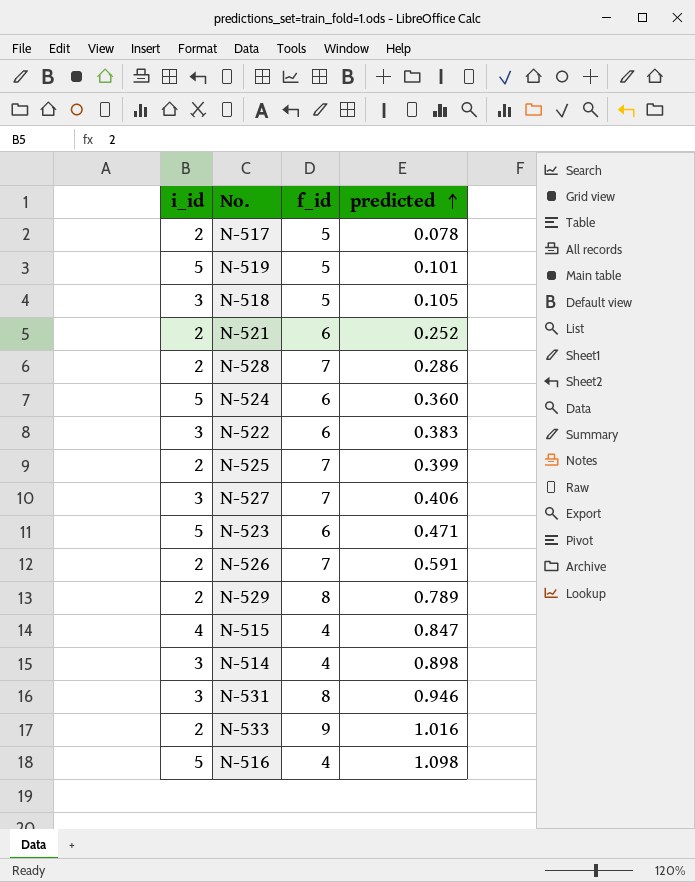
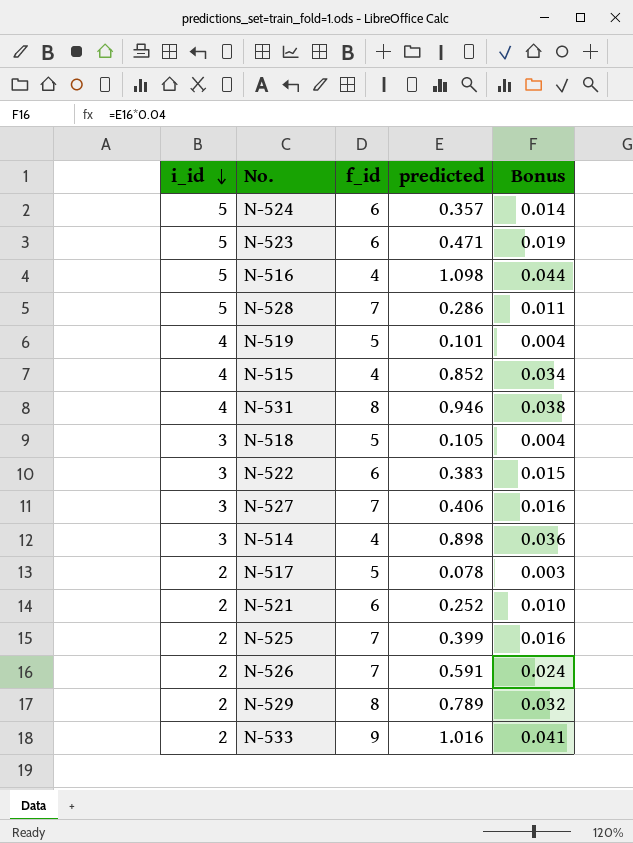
row order: predicted ascending -> i_id descending
column Bonus | formula: none -> [predicted] * 0.04
N-524 | predicted: 0.360 -> 0.357
N-528 | i_id: 2 -> 5
N-519 | i_id: 5 -> 4
N-515 | predicted: 0.847 -> 0.852
N-531 | i_id: 3 -> 4

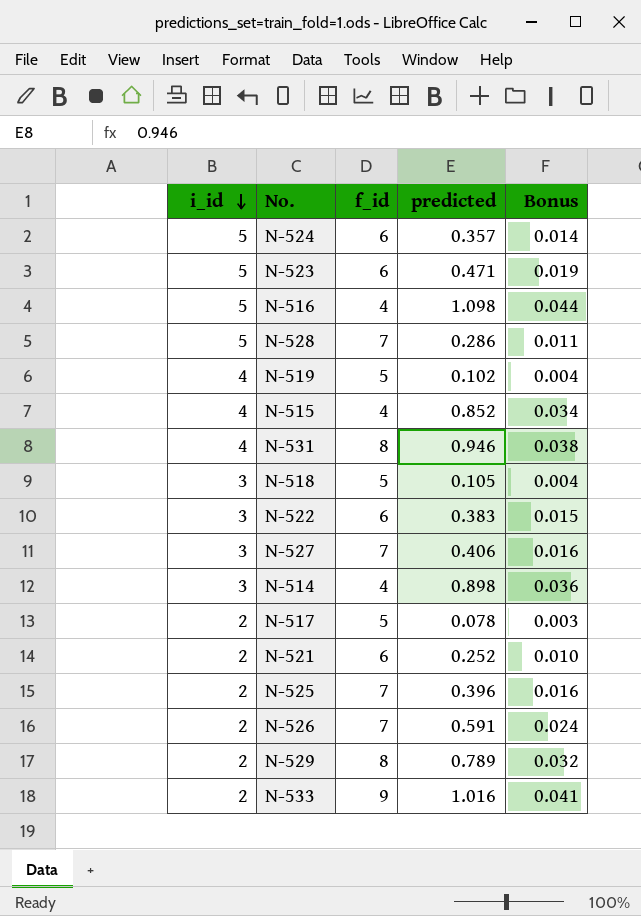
N-519 | predicted: 0.101 -> 0.102
N-525 | predicted: 0.399 -> 0.396

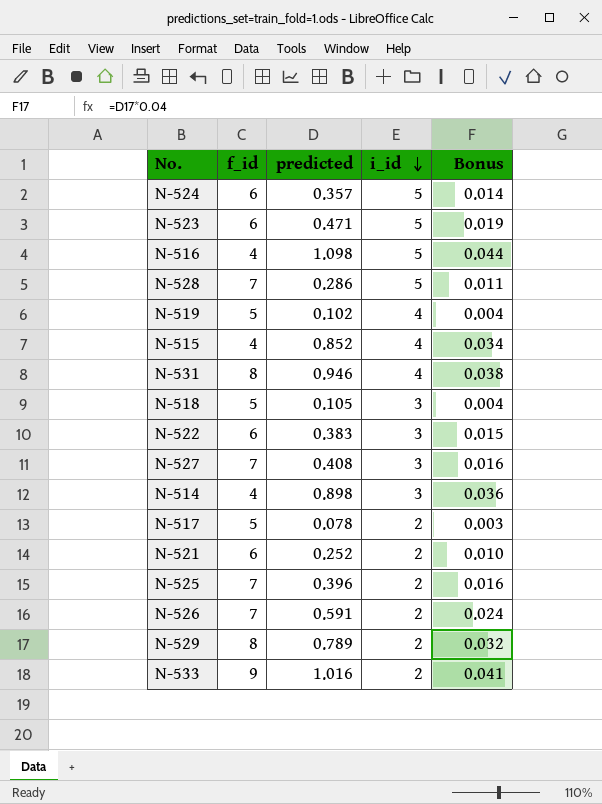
column i_id | position: 1 -> 4
N-527 | predicted: 0.406 -> 0.408

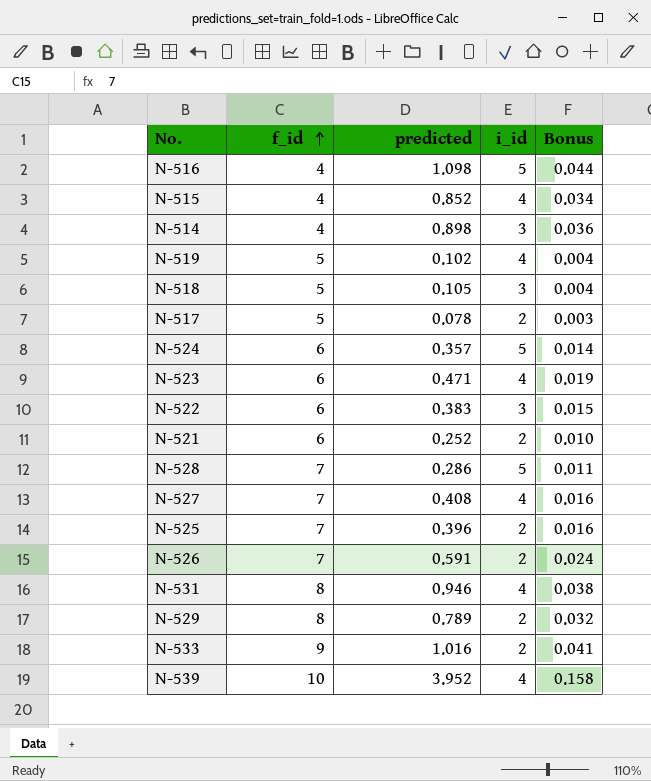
row order: i_id descending -> f_id ascending
N-523 | i_id: 5 -> 4
N-527 | i_id: 3 -> 4
row N-539: none -> 10 | 3.952 | 4 | 0.158

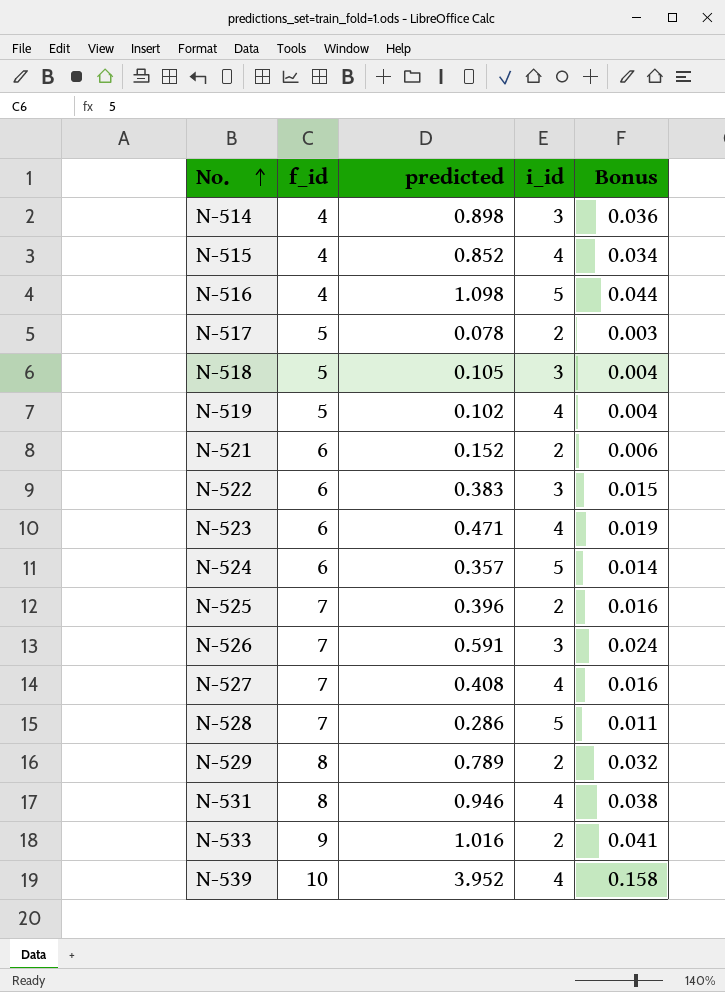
row order: f_id ascending -> No. ascending
N-521 | predicted: 0.252 -> 0.152
N-521 | Bonus: 0.010 -> 0.006
N-526 | i_id: 2 -> 3

